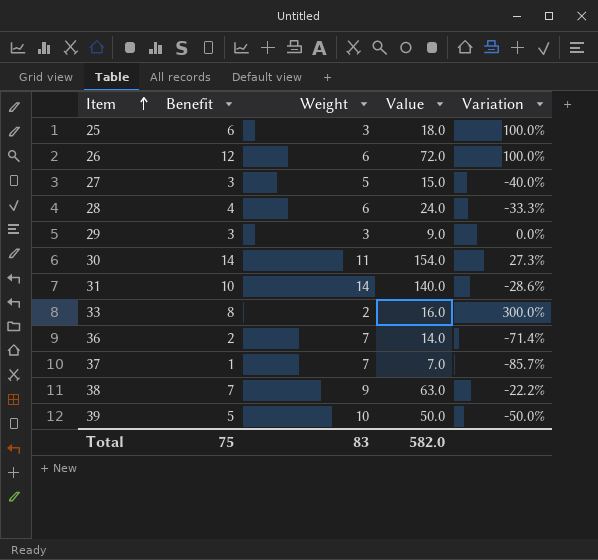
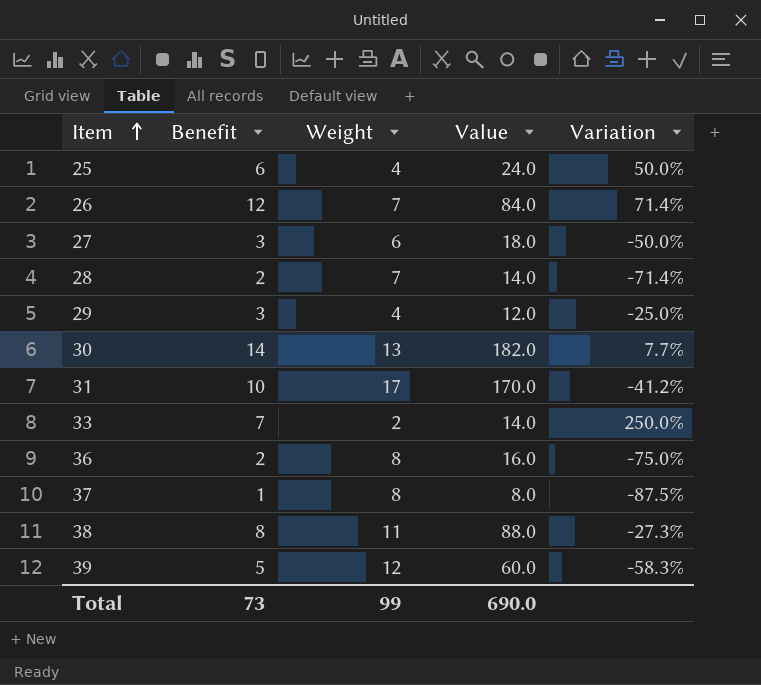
25 | Weight: 3 -> 4
25 | Value: 18.0 -> 24.0
25 | Variation: 100.0% -> 50.0%
26 | Weight: 6 -> 7
26 | Value: 72.0 -> 84.0
26 | Variation: 100.0% -> 71.4%
27 | Weight: 5 -> 6
27 | Value: 15.0 -> 18.0
27 | Variation: -40.0% -> -50.0%
28 | Benefit: 4 -> 2
28 | Weight: 6 -> 7
28 | Value: 24.0 -> 14.0
28 | Variation: -33.3% -> -71.4%
29 | Weight: 3 -> 4
29 | Value: 9.0 -> 12.0
29 | Variation: 0.0% -> -25.0%
30 | Weight: 11 -> 13
30 | Value: 154.0 -> 182.0
30 | Variation: 27.3% -> 7.7%
31 | Weight: 14 -> 17
31 | Value: 140.0 -> 170.0
31 | Variation: -28.6% -> -41.2%
33 | Benefit: 8 -> 7
33 | Value: 16.0 -> 14.0
33 | Variation: 300.0% -> 250.0%
36 | Weight: 7 -> 8
36 | Value: 14.0 -> 16.0
36 | Variation: -71.4% -> -75.0%
37 | Weight: 7 -> 8
37 | Value: 7.0 -> 8.0
37 | Variation: -85.7% -> -87.5%
38 | Benefit: 7 -> 8
38 | Weight: 9 -> 11
38 | Value: 63.0 -> 88.0
38 | Variation: -22.2% -> -27.3%
39 | Weight: 10 -> 12
39 | Value: 50.0 -> 60.0
39 | Variation: -50.0% -> -58.3%
Total | Benefit: 75 -> 73
Total | Weight: 83 -> 99
Total | Value: 582.0 -> 690.0

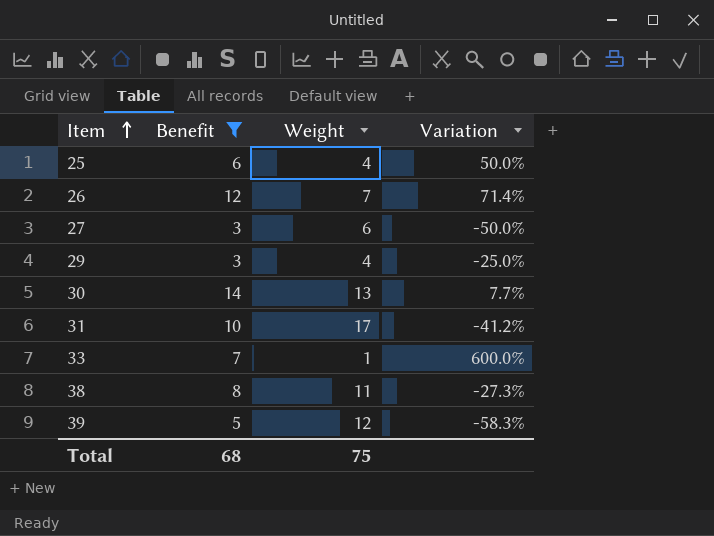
filter: none -> Benefit >= 3
column Value | formula: [Benefit] * [Weight] -> none
33 | Weight: 2 -> 1
33 | Variation: 250.0% -> 600.0%
Total | Benefit: 73 -> 68
Total | Weight: 99 -> 75

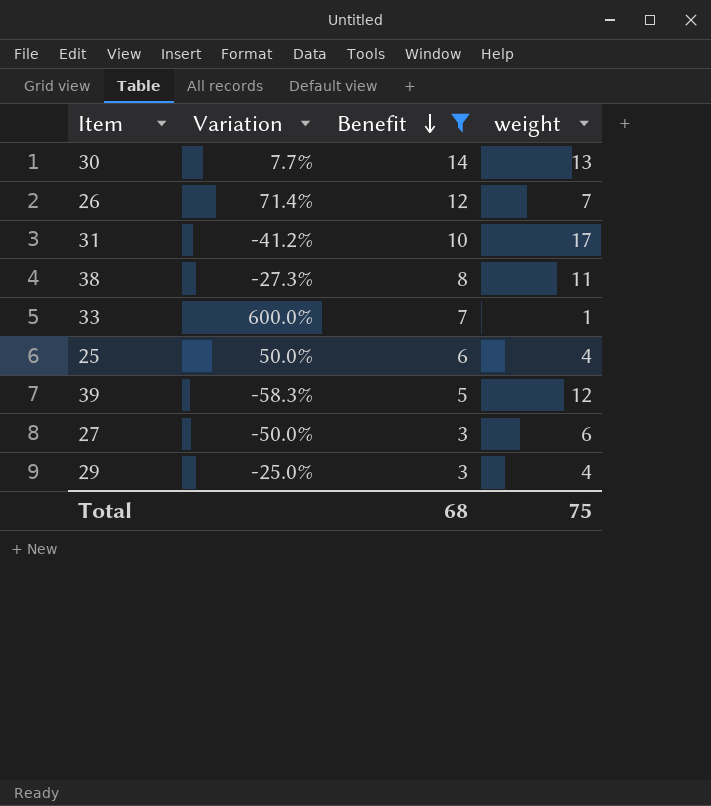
row order: Item ascending -> Benefit descending
column Variation | position: 4 -> 2
column name: Weight -> weight

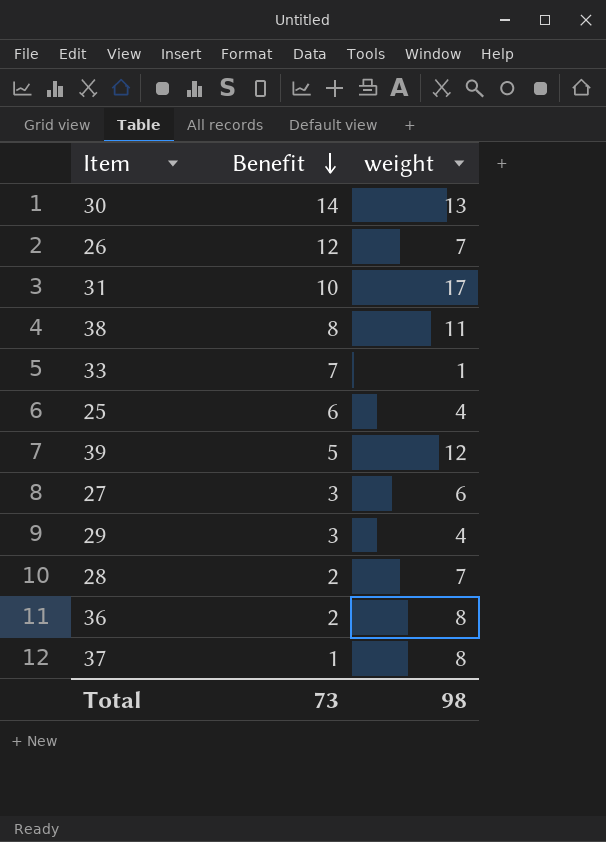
filter: Benefit >= 3 -> none
column Variation | formula: ([Benefit] - [weight]) / [weight] -> none
Total | Benefit: 68 -> 73
Total | weight: 75 -> 98

